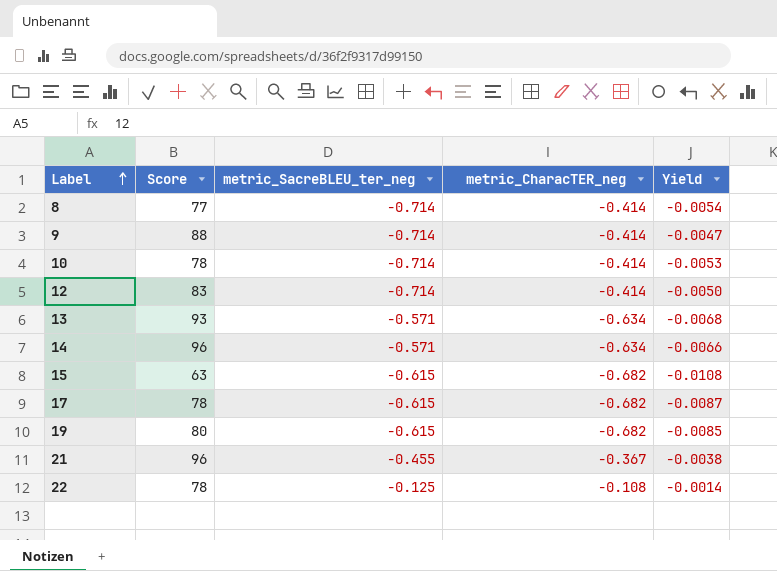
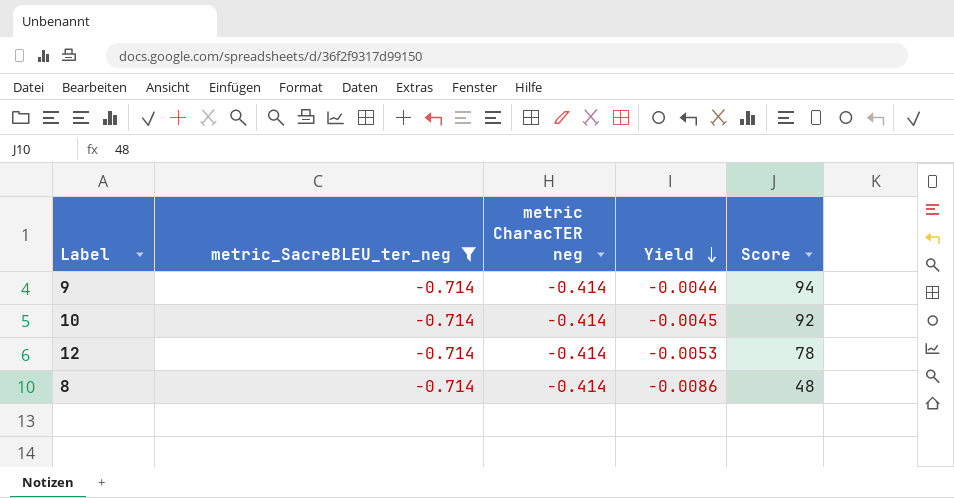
filter: none -> metric_SacreBLEU_ter_neg = -0.714
row order: Label ascending -> Yield descending
column name: metric_CharacTER_neg -> metric CharacTER neg
column Score | position: 2 -> 5
9 | Yield: -0.0047 -> -0.0044
9 | Score: 88 -> 94
10 | Yield: -0.0053 -> -0.0045
10 | Score: 78 -> 92
12 | Yield: -0.0050 -> -0.0053
12 | Score: 83 -> 78
8 | Yield: -0.0054 -> -0.0086
8 | Score: 77 -> 48

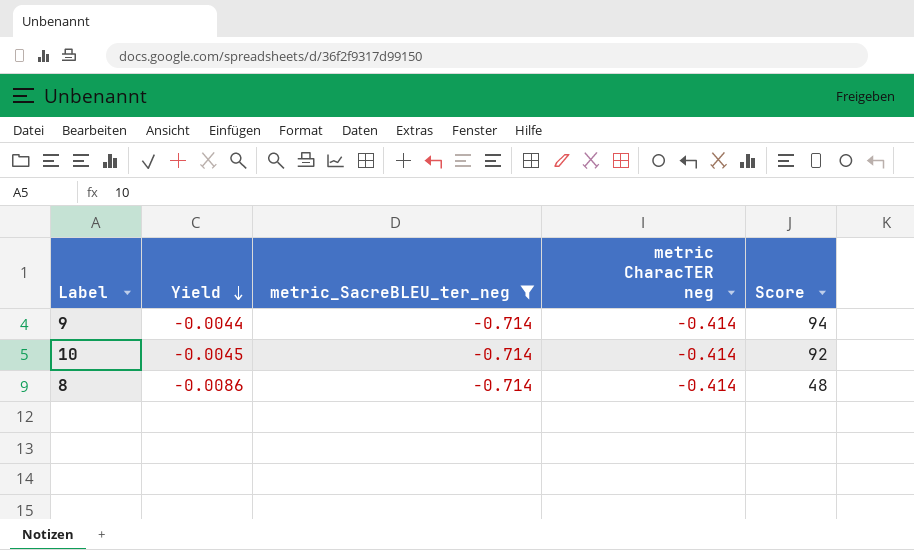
column Yield | position: 4 -> 2
row 12: -0.714 | -0.414 | -0.0053 | 78 -> none

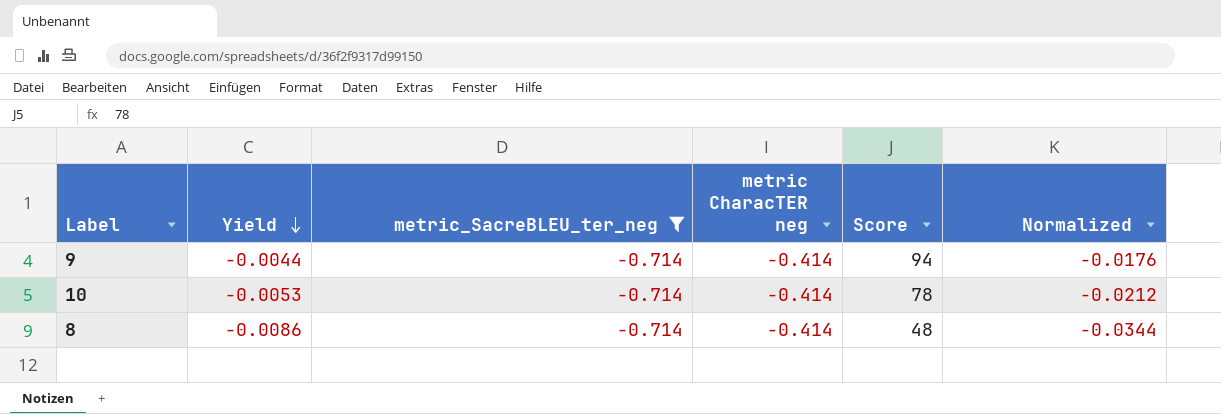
column Normalized | formula: none -> [Yield] * 4
10 | Yield: -0.0045 -> -0.0053
10 | Score: 92 -> 78

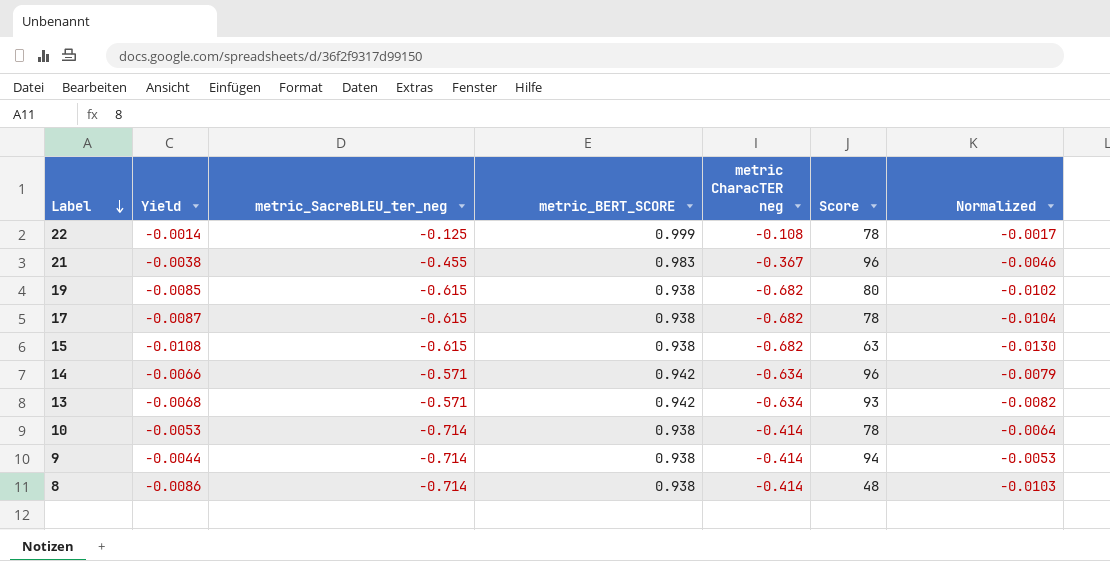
filter: metric_SacreBLEU_ter_neg = -0.714 -> none
row order: Yield descending -> Label descending
column metric_BERT_SCORE | position: none -> 4
column Normalized | formula: [Yield] * 4 -> [Yield] * 1.2

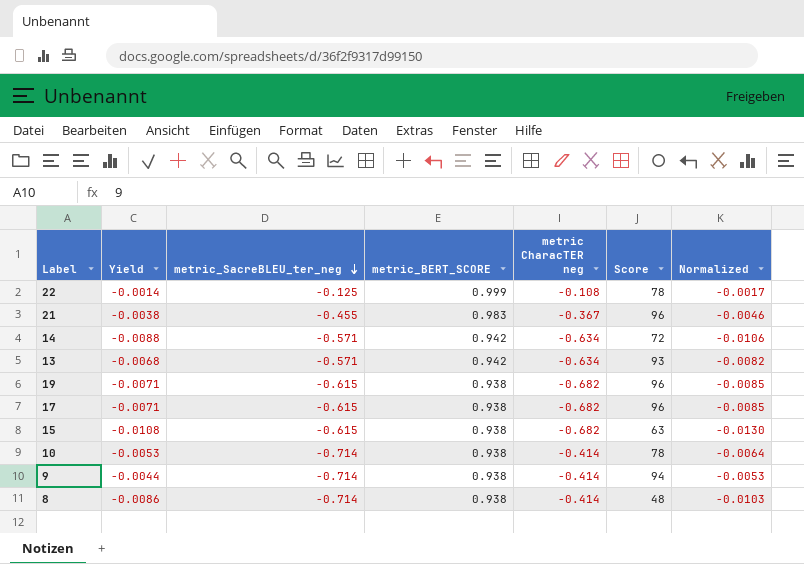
row order: Label descending -> metric_SacreBLEU_ter_neg descending
14 | Yield: -0.0066 -> -0.0088
14 | Score: 96 -> 72
14 | Normalized: -0.0079 -> -0.0106
19 | Yield: -0.0085 -> -0.0071
19 | Score: 80 -> 96
19 | Normalized: -0.0102 -> -0.0085
17 | Yield: -0.0087 -> -0.0071
17 | Score: 78 -> 96
17 | Normalized: -0.0104 -> -0.0085

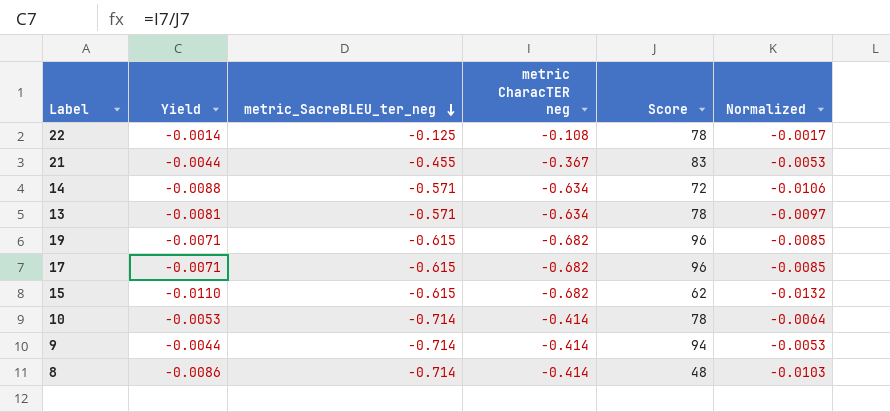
column metric_BERT_SCORE | position: 4 -> none
21 | Yield: -0.0038 -> -0.0044
21 | Score: 96 -> 83
21 | Normalized: -0.0046 -> -0.0053
13 | Yield: -0.0068 -> -0.0081
13 | Score: 93 -> 78
13 | Normalized: -0.0082 -> -0.0097
15 | Yield: -0.0108 -> -0.0110
15 | Score: 63 -> 62
15 | Normalized: -0.0130 -> -0.0132

